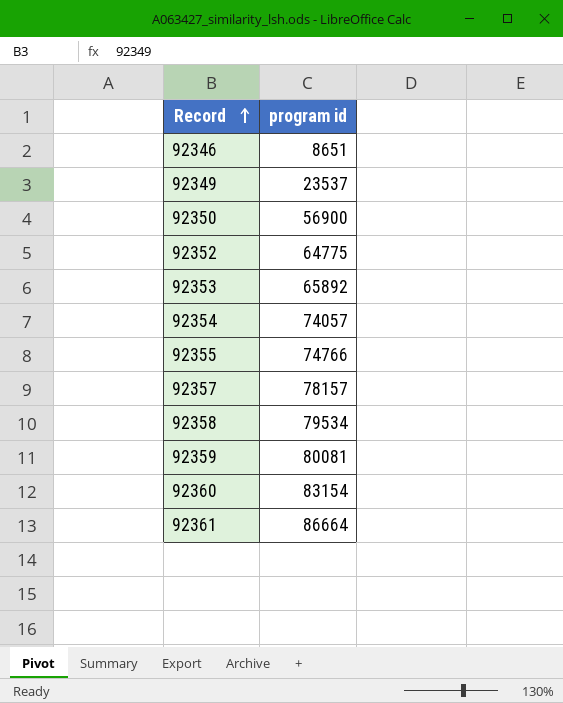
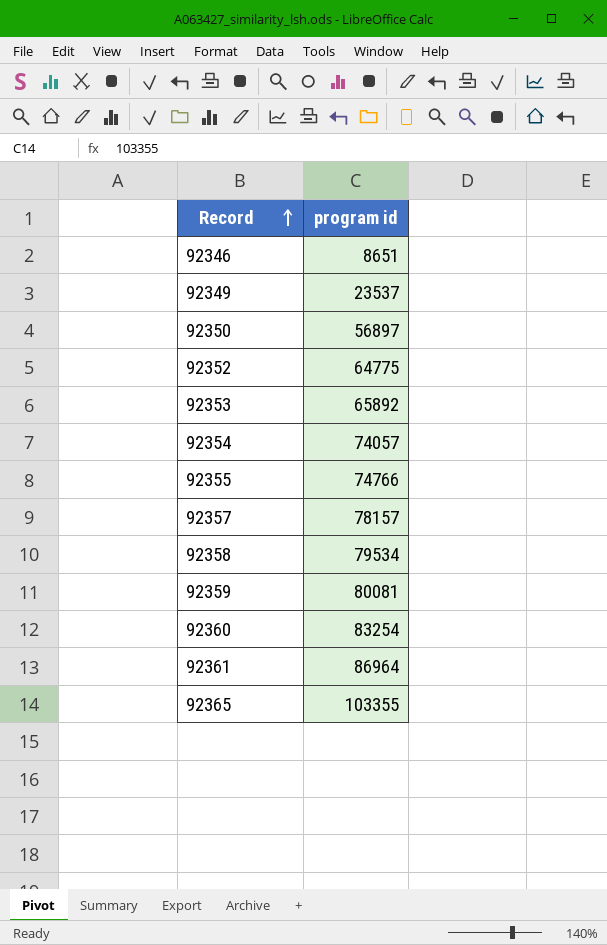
92350 | program id: 56900 -> 56897
92360 | program id: 83154 -> 83254
92361 | program id: 86664 -> 86964
row 92365: none -> 103355

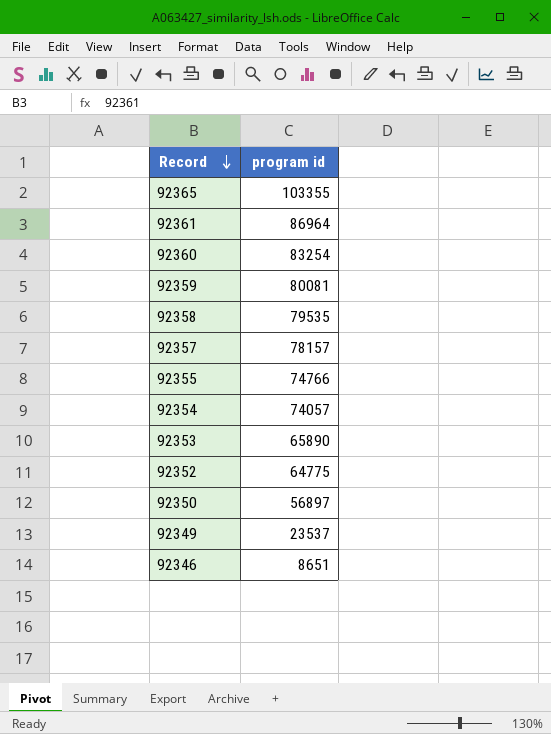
row order: Record ascending -> Record descending
92358 | program id: 79534 -> 79535
92353 | program id: 65892 -> 65890

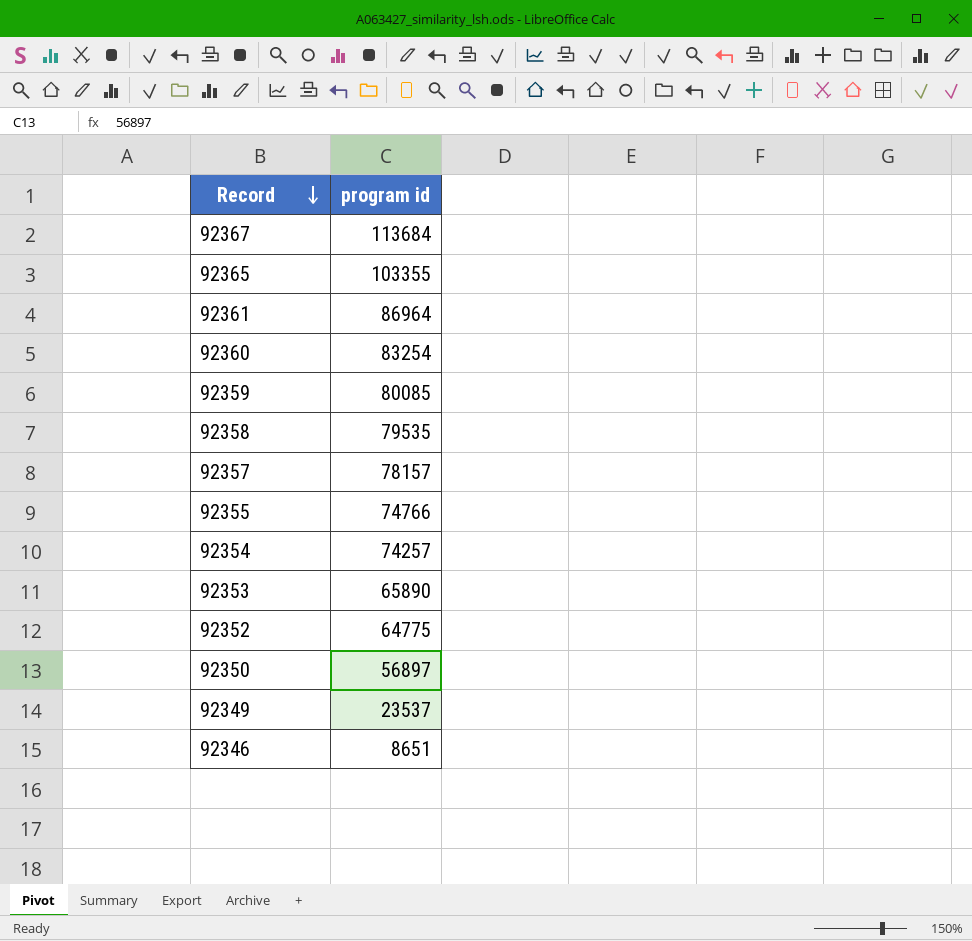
row 92367: none -> 113684
92359 | program id: 80081 -> 80085
92354 | program id: 74057 -> 74257

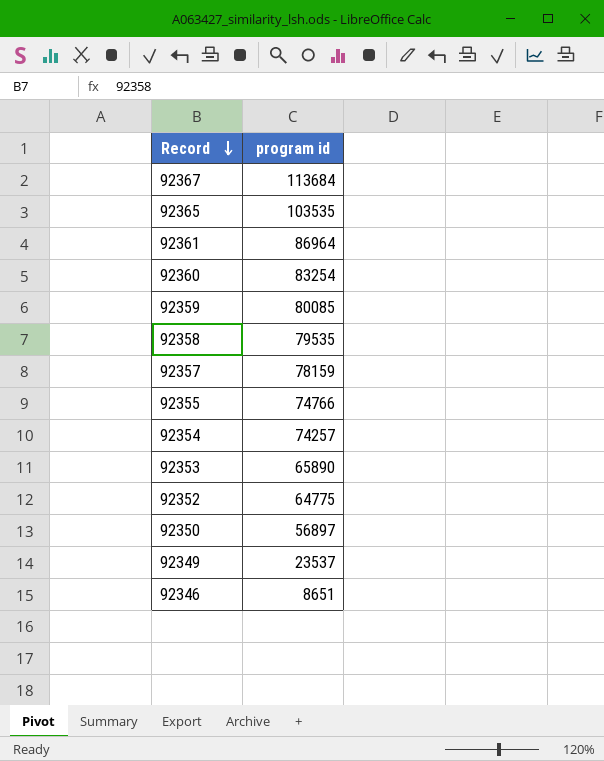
92365 | program id: 103355 -> 103535
92357 | program id: 78157 -> 78159

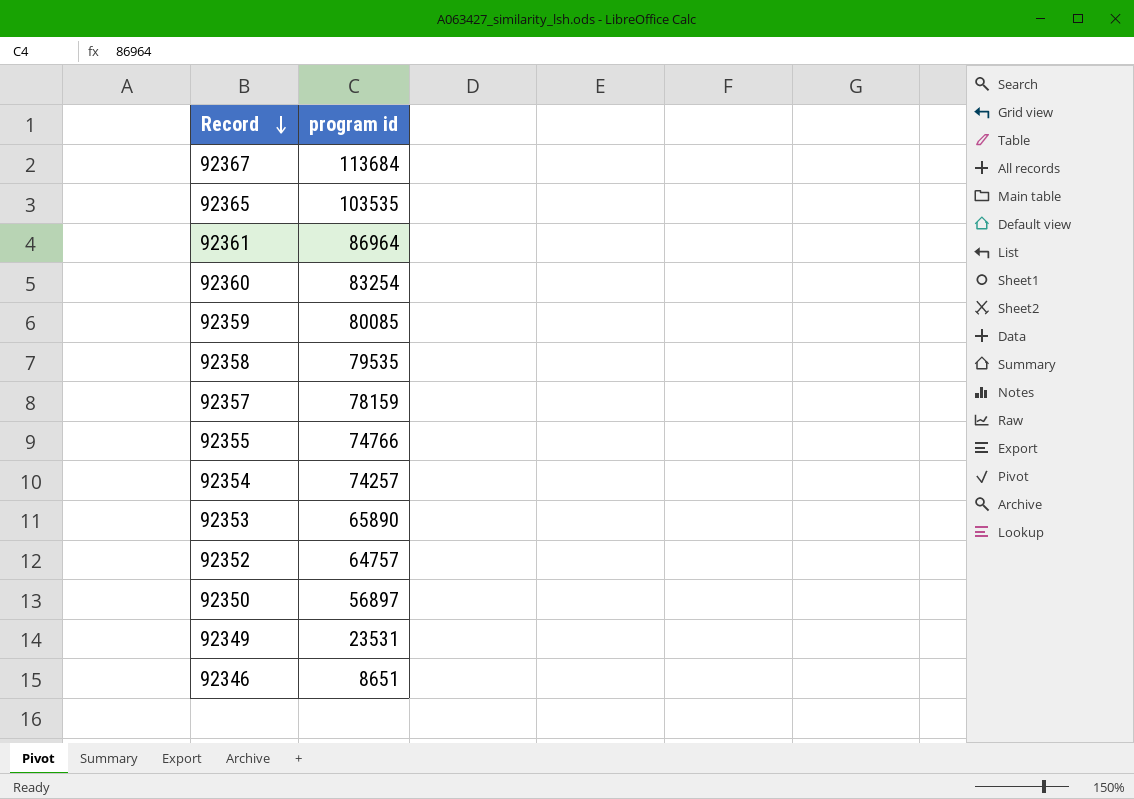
92352 | program id: 64775 -> 64757
92349 | program id: 23537 -> 23531

